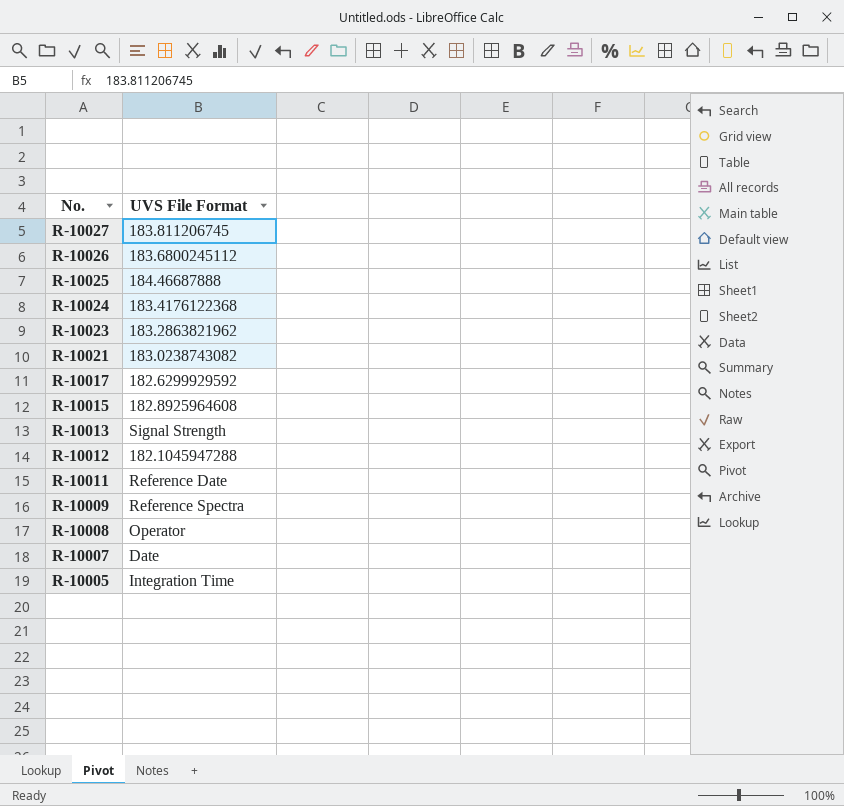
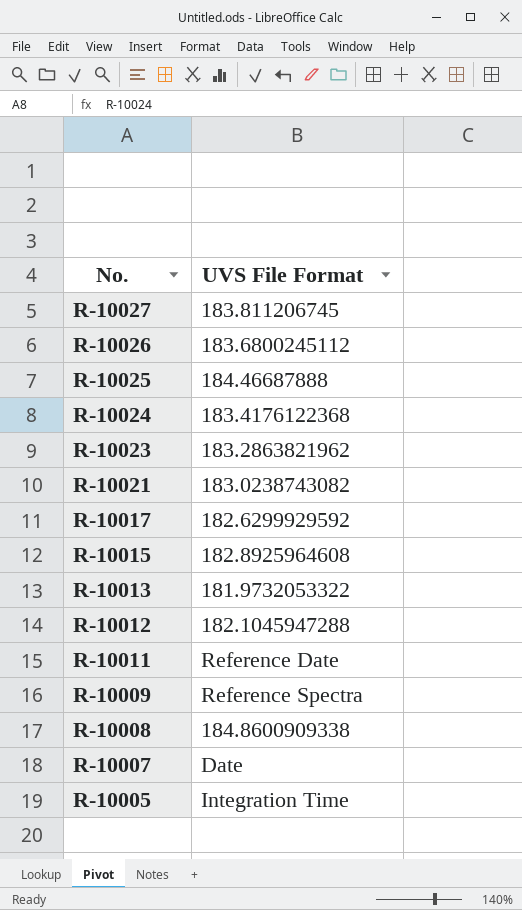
R-10013 | UVS File Format: Signal Strength -> 181.9732053322
R-10008 | UVS File Format: Operator -> 184.8600909338

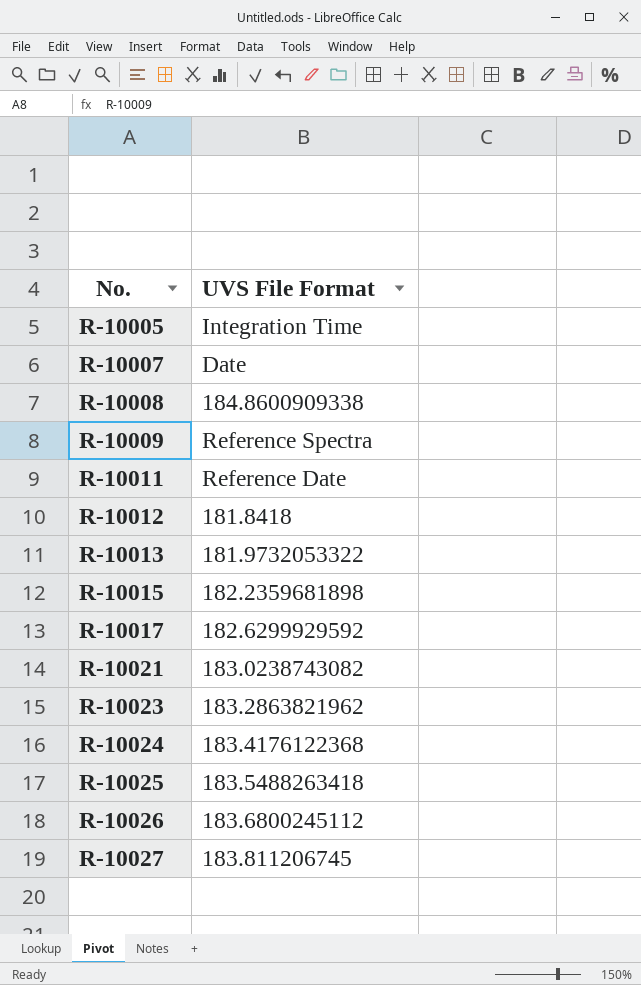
row order: No. descending -> No. ascending
R-10012 | UVS File Format: 182.1045947288 -> 181.8418
R-10015 | UVS File Format: 182.8925964608 -> 182.2359681898
R-10025 | UVS File Format: 184.46687888 -> 183.5488263418

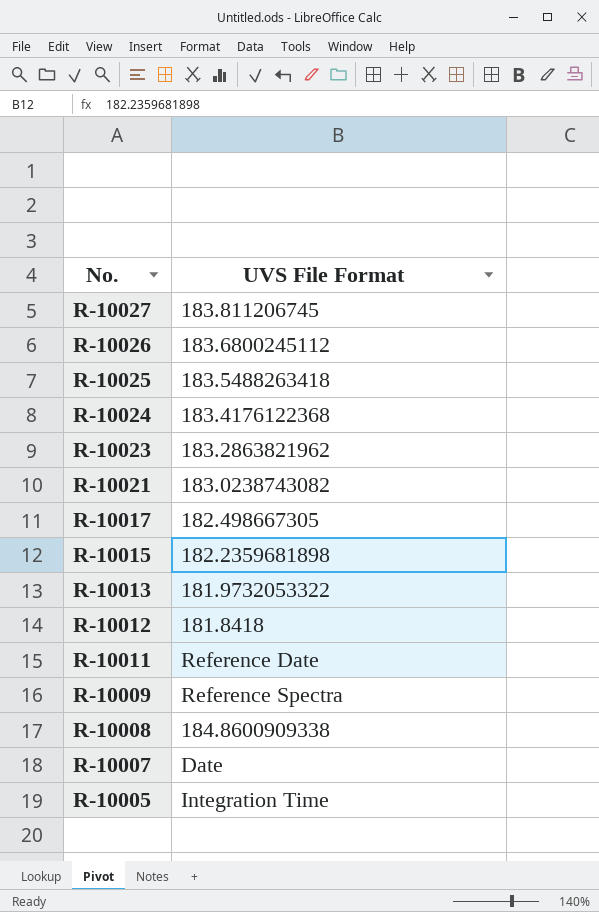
row order: No. ascending -> No. descending
R-10017 | UVS File Format: 182.6299929592 -> 182.498667305

